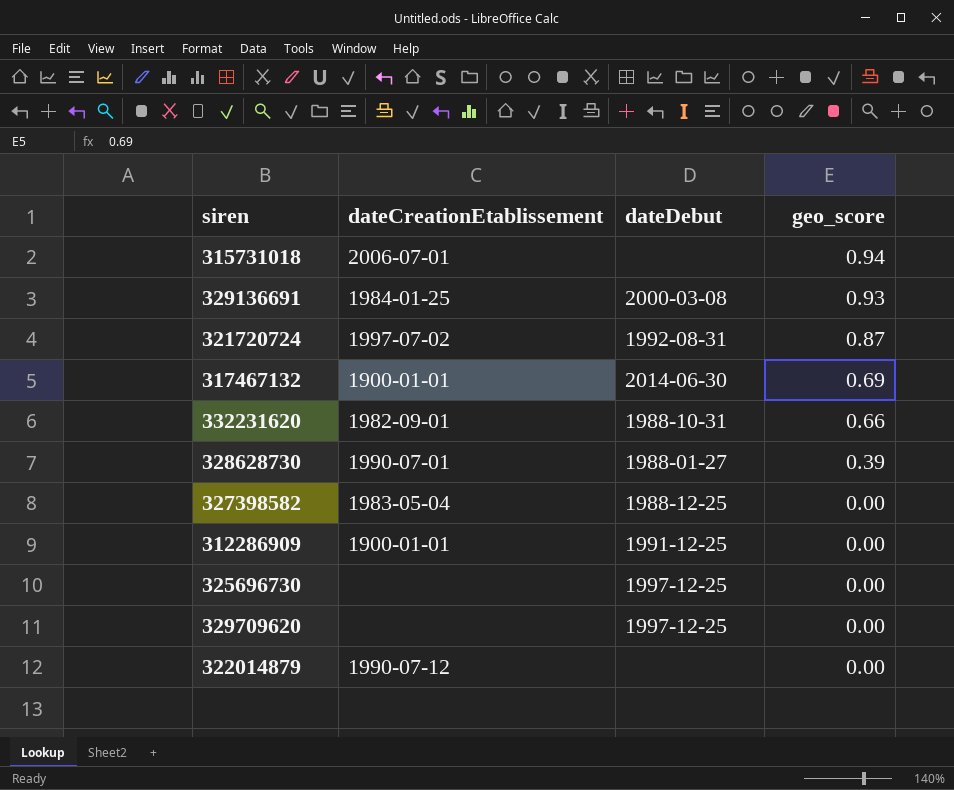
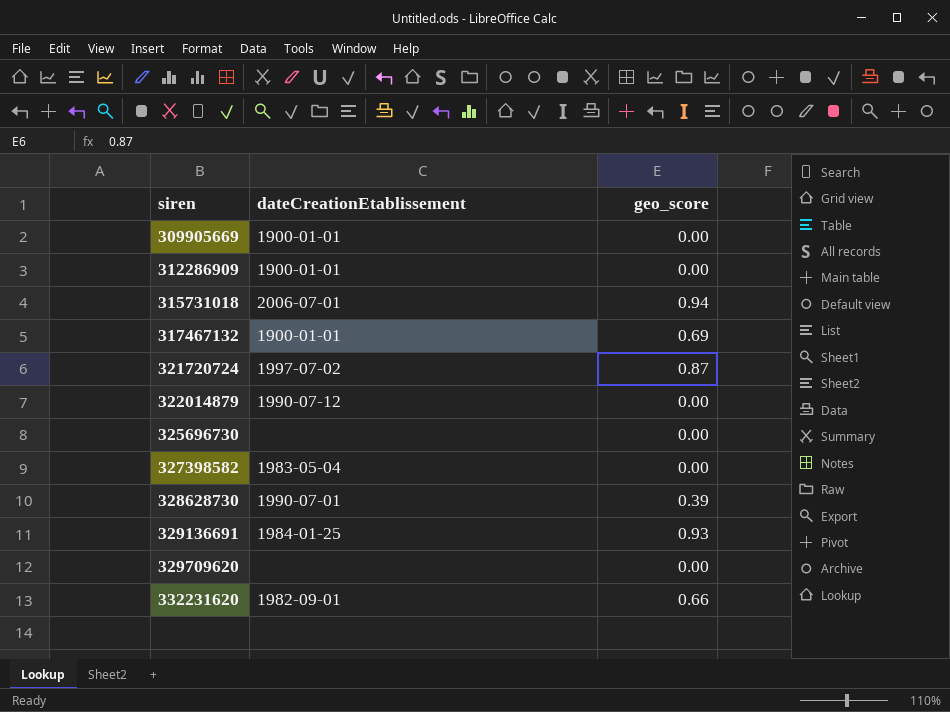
row order: geo_score descending -> siren ascending
column dateDebut | position: 3 -> none
row 309905669: none -> 1900-01-01 | 0.00

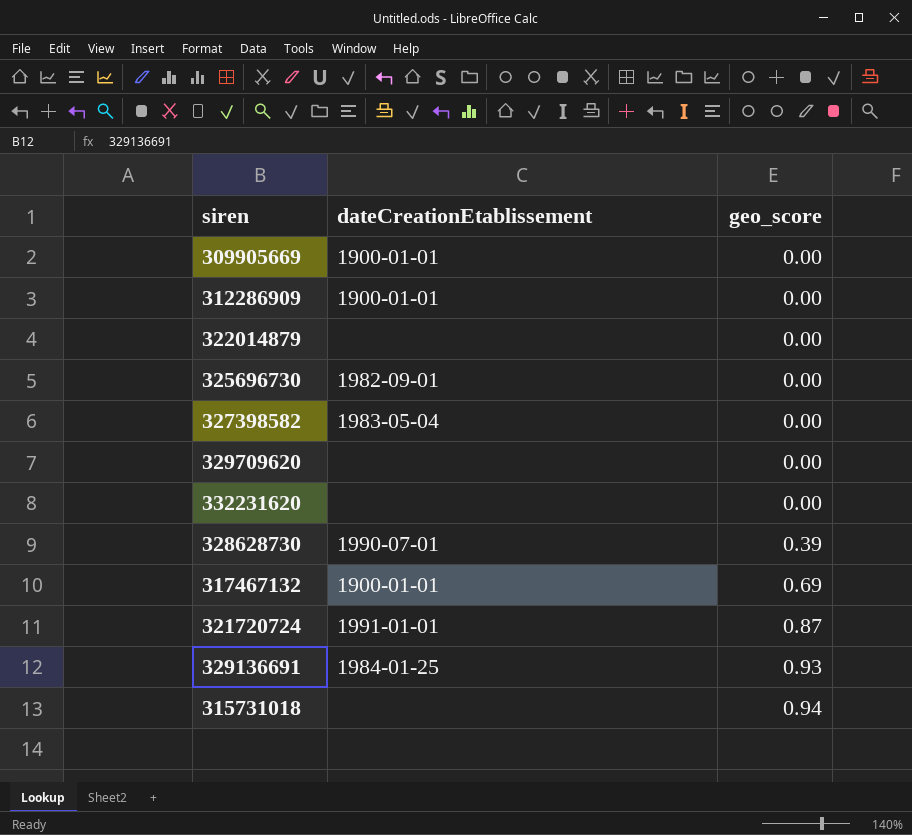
row order: siren ascending -> geo_score ascending
322014879 | dateCreationEtablissement: 1990-07-12 -> none
325696730 | dateCreationEtablissement: none -> 1982-09-01
332231620 | dateCreationEtablissement: 1982-09-01 -> none
332231620 | geo_score: 0.66 -> 0.00
321720724 | dateCreationEtablissement: 1997-07-02 -> 1991-01-01
315731018 | dateCreationEtablissement: 2006-07-01 -> none

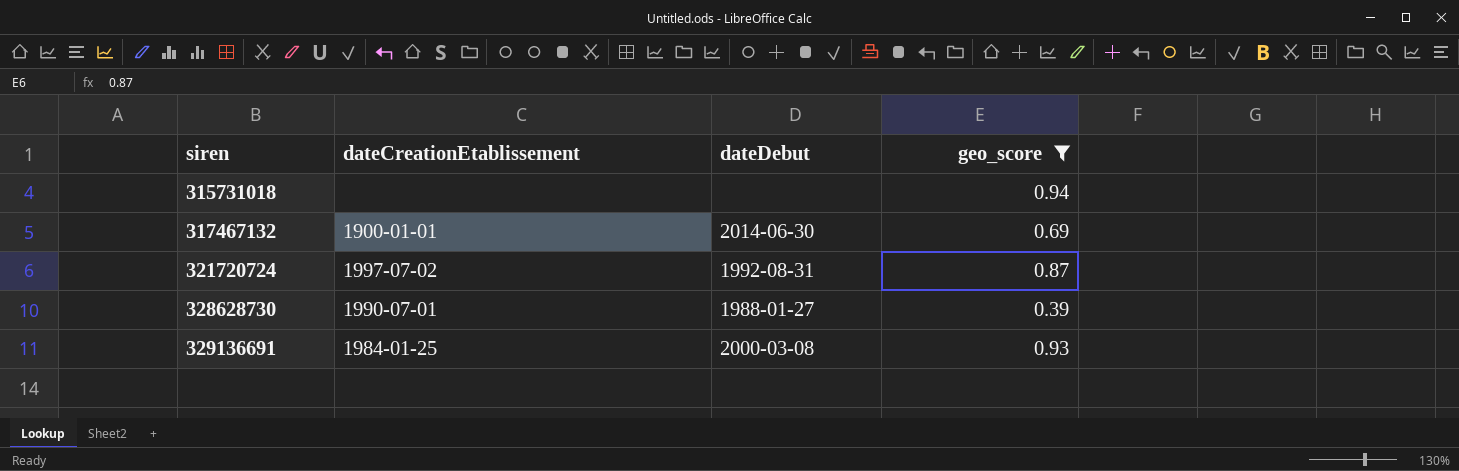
filter: none -> geo_score != 0.00
row order: geo_score ascending -> siren ascending
column dateDebut | position: none -> 3
321720724 | dateCreationEtablissement: 1991-01-01 -> 1997-07-02

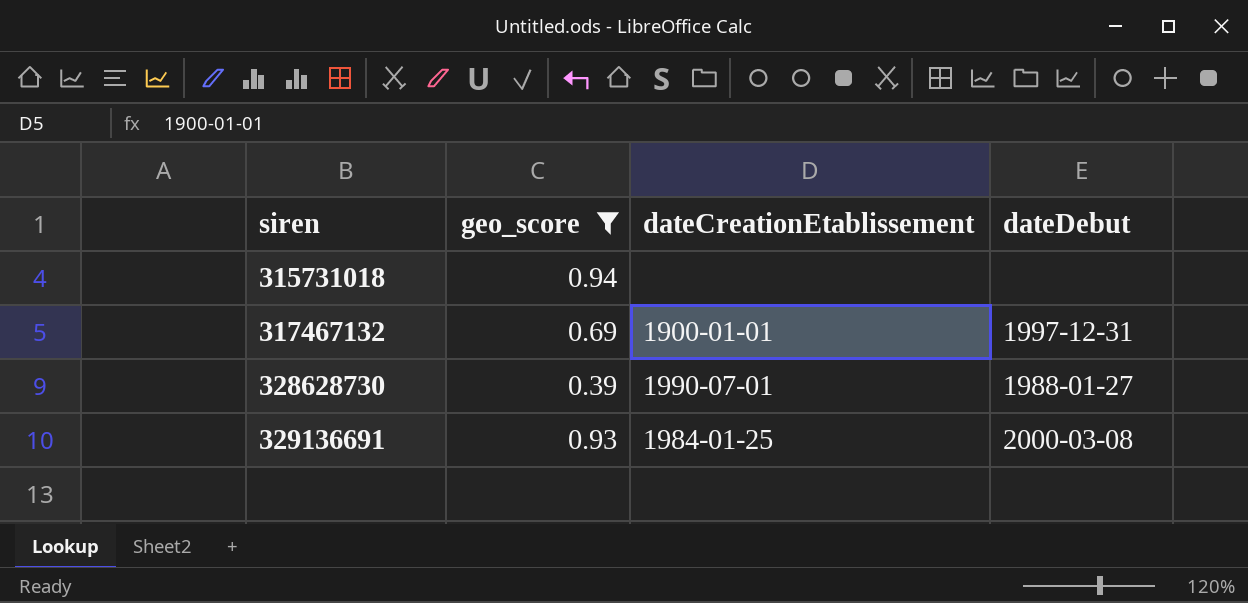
column geo_score | position: 4 -> 2
row 321720724: 1997-07-02 | 1992-08-31 | 0.87 -> none
317467132 | dateDebut: 2014-06-30 -> 1997-12-31

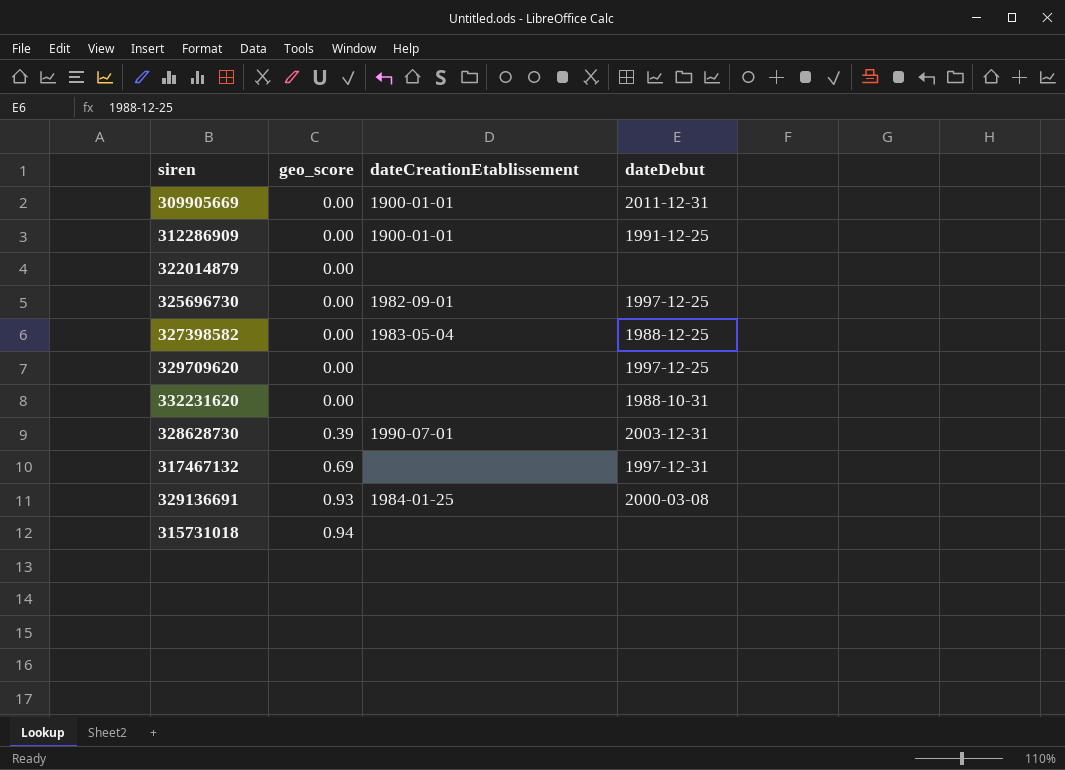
filter: geo_score != 0.00 -> none
row order: siren ascending -> geo_score ascending
328628730 | dateDebut: 1988-01-27 -> 2003-12-31
317467132 | dateCreationEtablissement: 1900-01-01 -> none

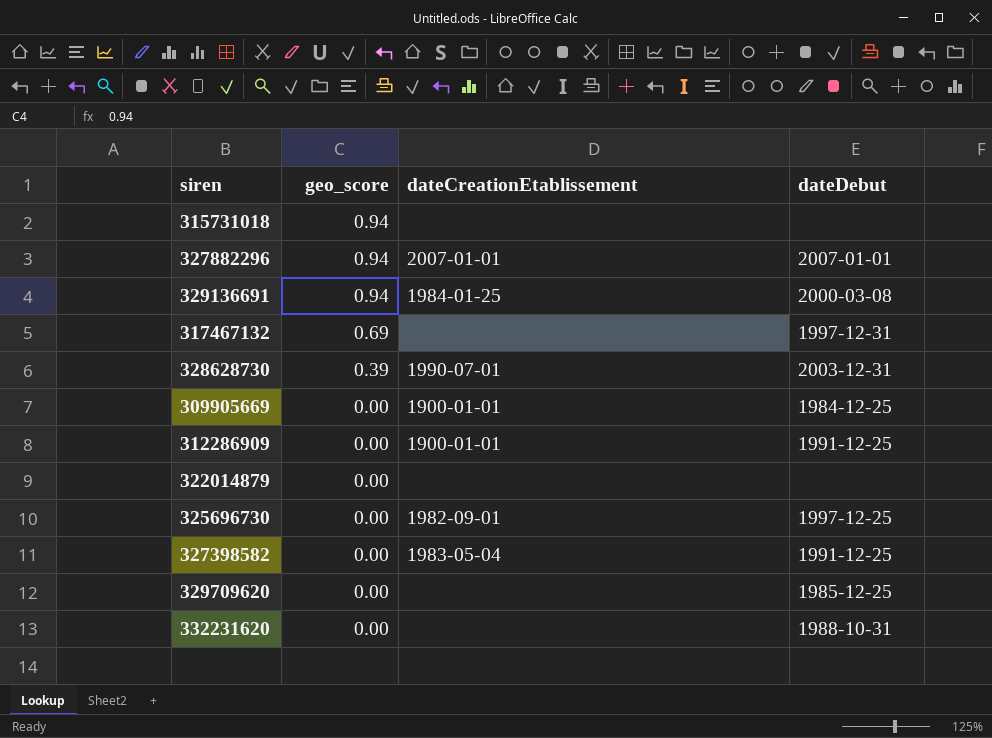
row order: geo_score ascending -> geo_score descending
row 327882296: none -> 0.94 | 2007-01-01 | 2007-01-01
329136691 | geo_score: 0.93 -> 0.94
309905669 | dateDebut: 2011-12-31 -> 1984-12-25
327398582 | dateDebut: 1988-12-25 -> 1991-12-25
329709620 | dateDebut: 1997-12-25 -> 1985-12-25

